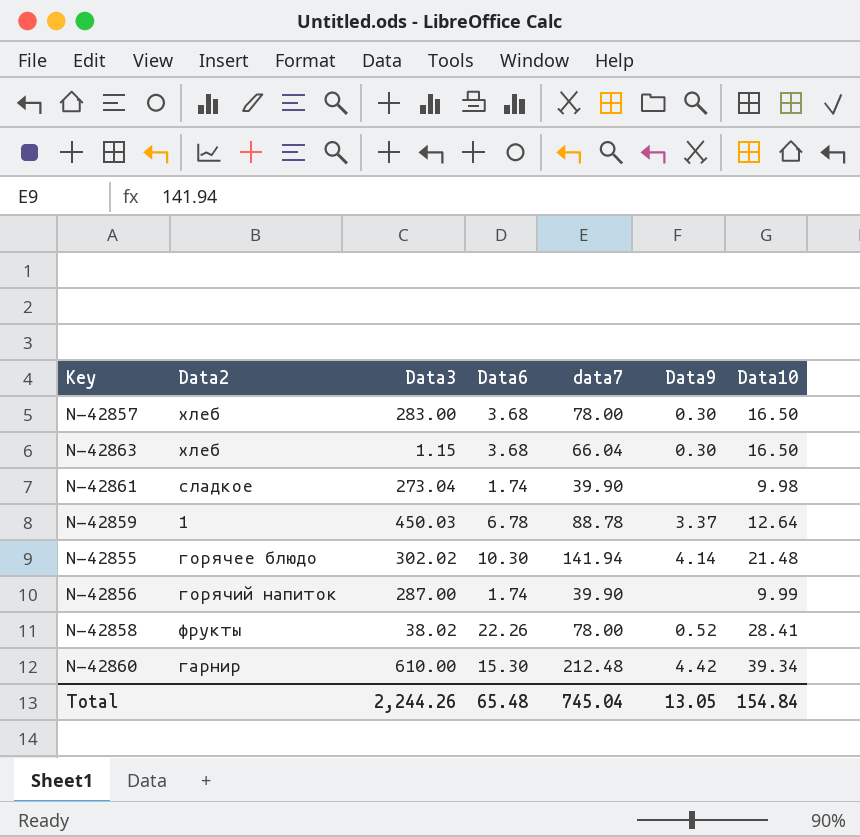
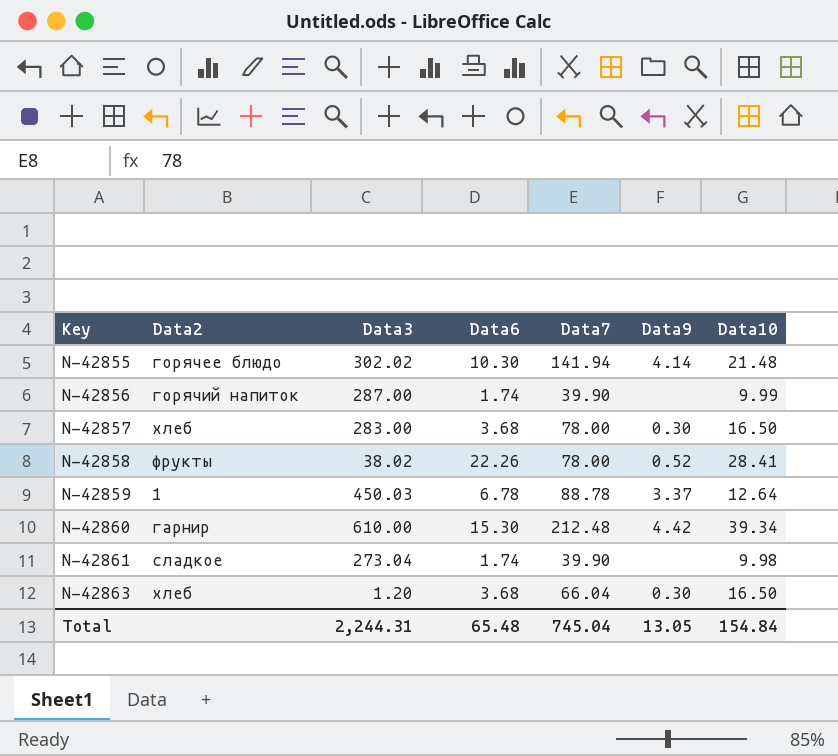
row order: none -> Key ascending
column name: data7 -> Data7
N-42863 | Data3: 1.15 -> 1.20
Total | Data3: 2,244.26 -> 2,244.31

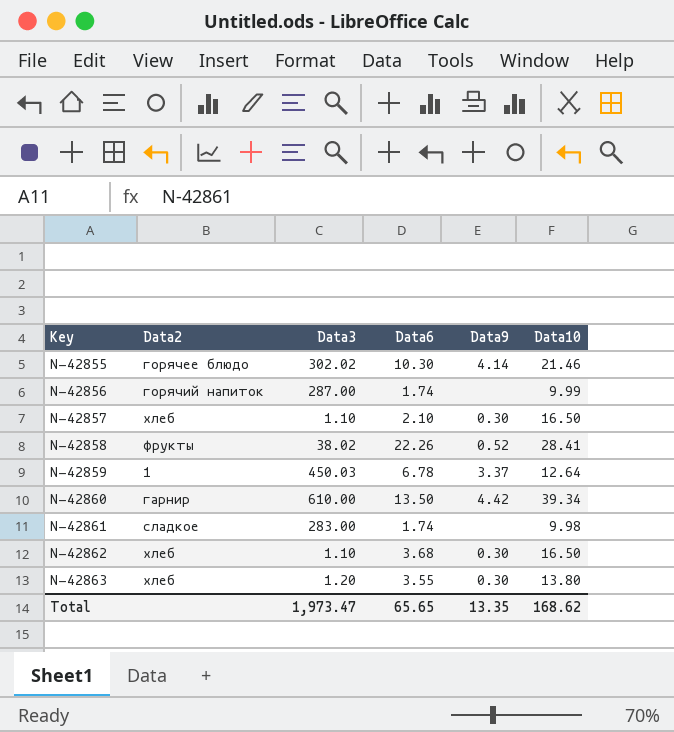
column Data7 | position: 5 -> none
N-42855 | Data10: 21.48 -> 21.46
N-42857 | Data3: 283.00 -> 1.10
N-42857 | Data6: 3.68 -> 2.10
N-42860 | Data6: 15.30 -> 13.50
N-42861 | Data3: 273.04 -> 283.00
row N-42862: none -> хлеб | 1.10 | 3.68 | 0.30 | 16.50
N-42863 | Data6: 3.68 -> 3.55
N-42863 | Data10: 16.50 -> 13.80
Total | Data3: 2,244.31 -> 1,973.47
Total | Data6: 65.48 -> 65.65
Total | Data9: 13.05 -> 13.35
Total | Data10: 154.84 -> 168.62

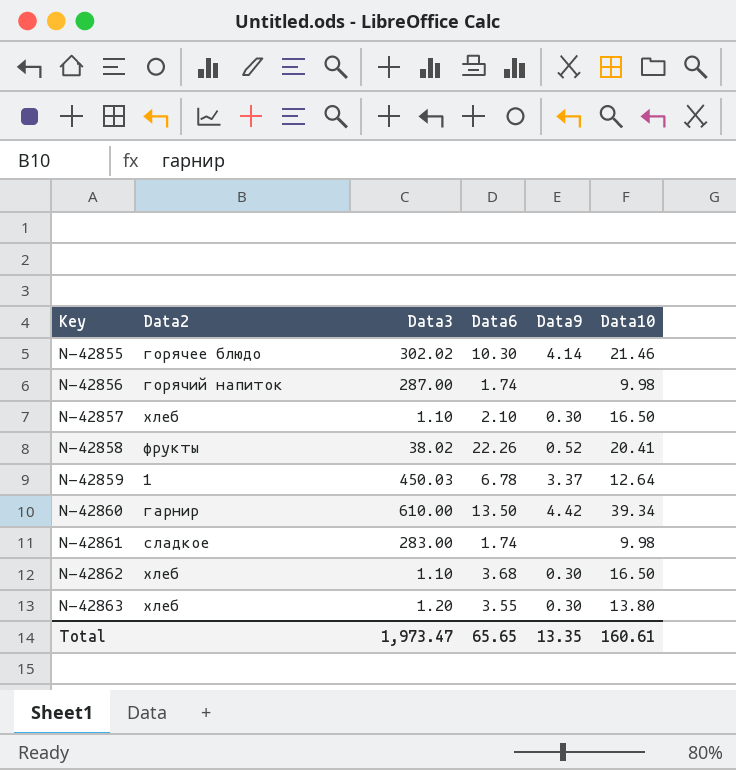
N-42856 | Data10: 9.99 -> 9.98
N-42858 | Data10: 28.41 -> 20.41
Total | Data10: 168.62 -> 160.61

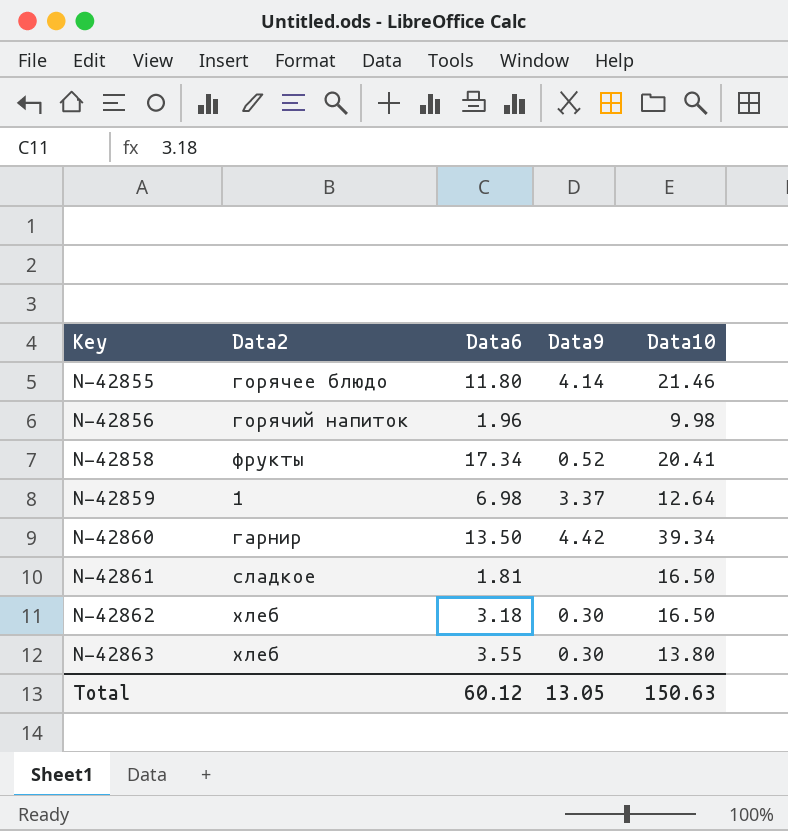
column Data3 | position: 3 -> none
row N-42857: хлеб | 1.10 | 2.10 | 0.30 | 16.50 -> none
N-42855 | Data6: 10.30 -> 11.80
N-42856 | Data6: 1.74 -> 1.96
N-42858 | Data6: 22.26 -> 17.34
N-42859 | Data6: 6.78 -> 6.98
N-42861 | Data6: 1.74 -> 1.81
N-42861 | Data10: 9.98 -> 16.50
N-42862 | Data6: 3.68 -> 3.18
Total | Data6: 65.65 -> 60.12
Total | Data9: 13.35 -> 13.05
Total | Data10: 160.61 -> 150.63

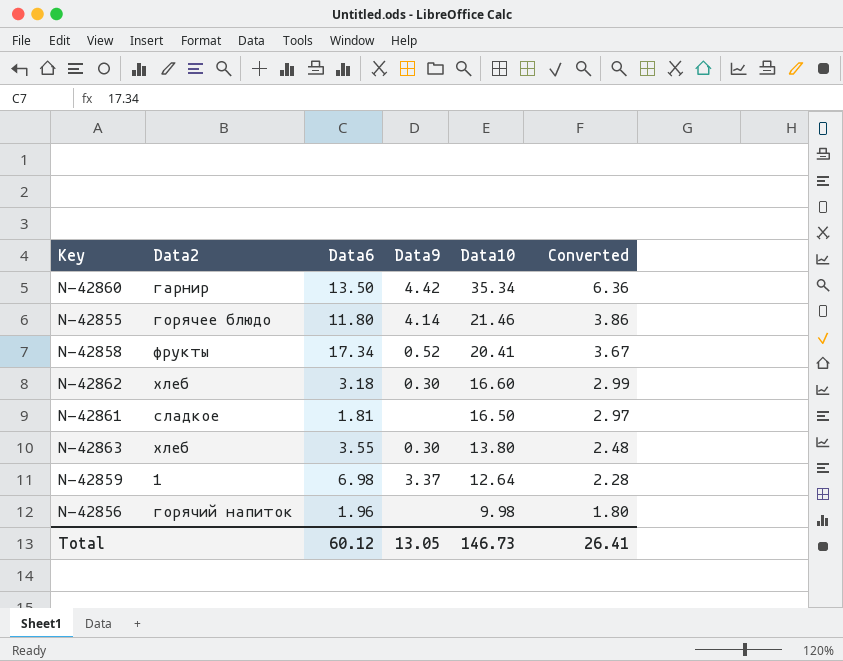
row order: Key ascending -> Data10 descending
column Converted | formula: none -> [Data10] * 0.18
N-42860 | Data10: 39.34 -> 35.34
N-42862 | Data10: 16.50 -> 16.60
Total | Data10: 150.63 -> 146.73

